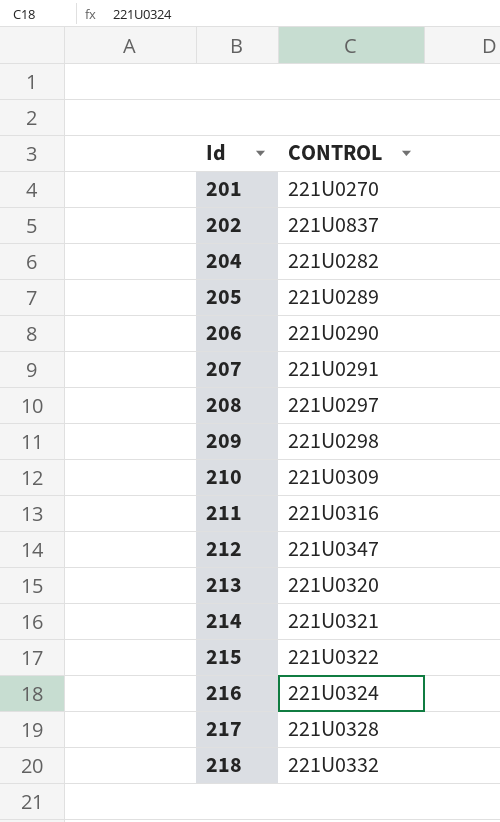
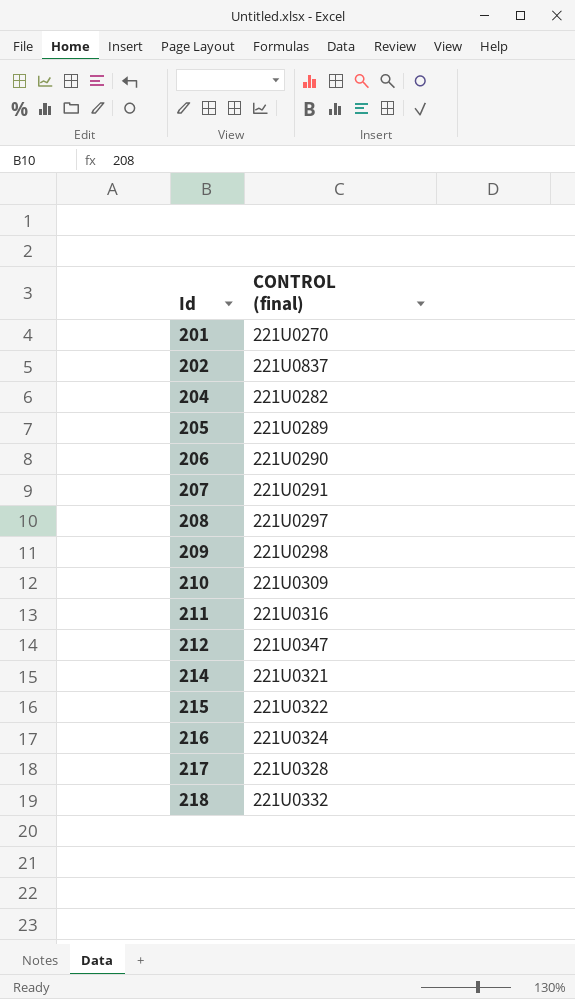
column name: CONTROL -> CONTROL (final)
row 213: 221U0320 -> none

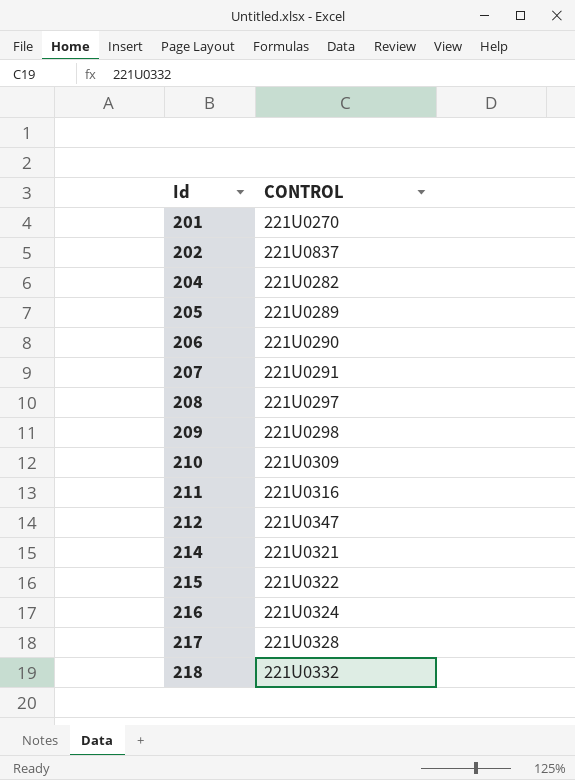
column name: CONTROL (final) -> CONTROL

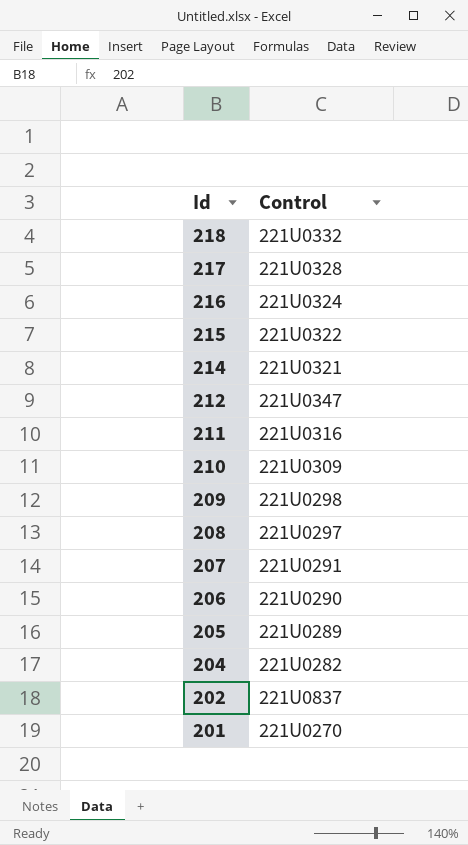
row order: Id ascending -> Id descending
column name: CONTROL -> Control

